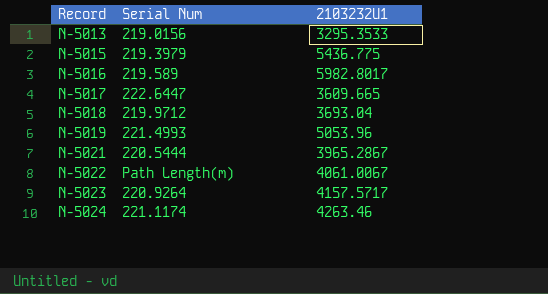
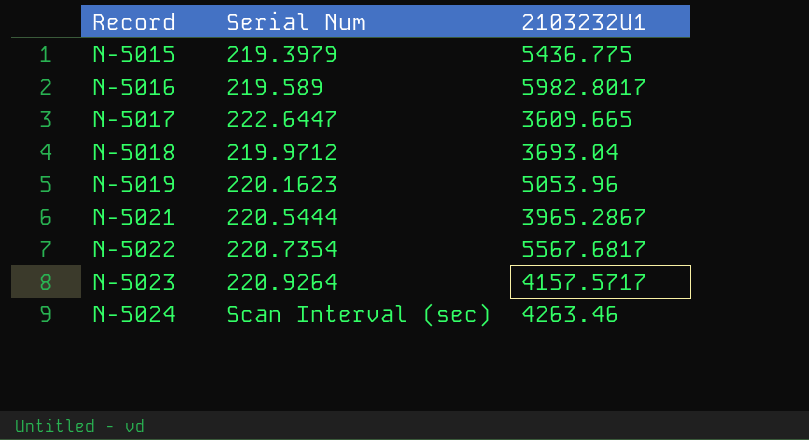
row N-5013: 219.0156 | 3295.3533 -> none
N-5019 | Serial Num: 221.4993 -> 220.1623
N-5022 | Serial Num: Path Length(m) -> 220.7354
N-5022 | 2103232U1: 4061.0067 -> 5567.6817
N-5024 | Serial Num: 221.1174 -> Scan Interval (sec)

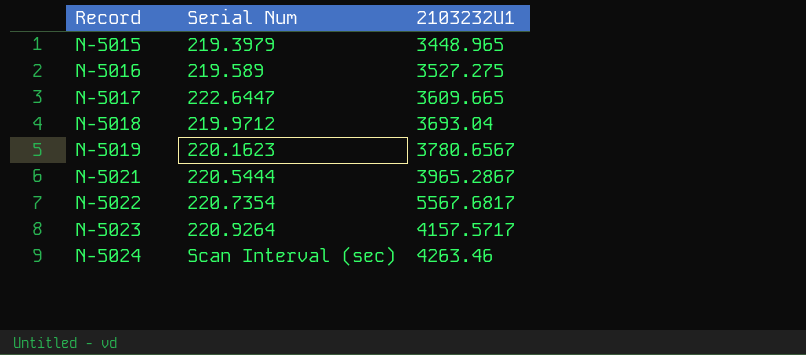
N-5015 | 2103232U1: 5436.775 -> 3448.965
N-5016 | 2103232U1: 5982.8017 -> 3527.275
N-5019 | 2103232U1: 5053.96 -> 3780.6567

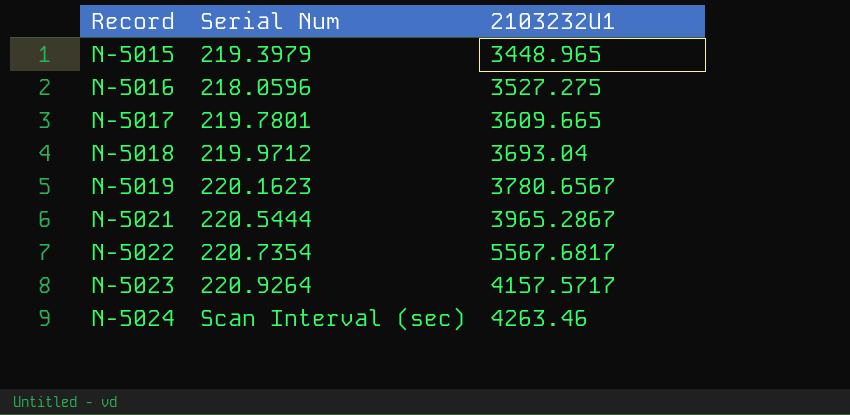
N-5016 | Serial Num: 219.589 -> 218.0596
N-5017 | Serial Num: 222.6447 -> 219.7801

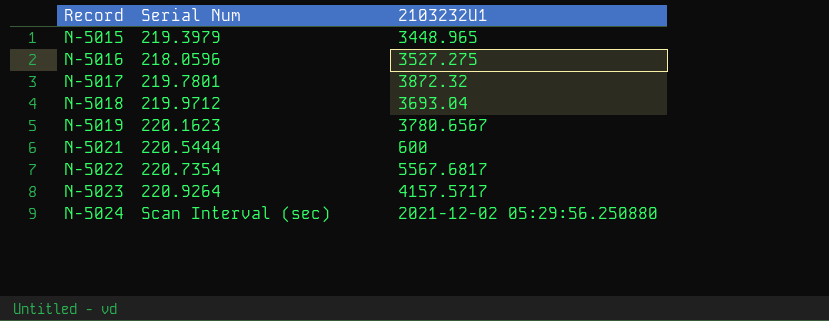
N-5017 | 2103232U1: 3609.665 -> 3872.32
N-5021 | 2103232U1: 3965.2867 -> 600
N-5024 | 2103232U1: 4263.46 -> 2021-12-02 05:29:56.250880

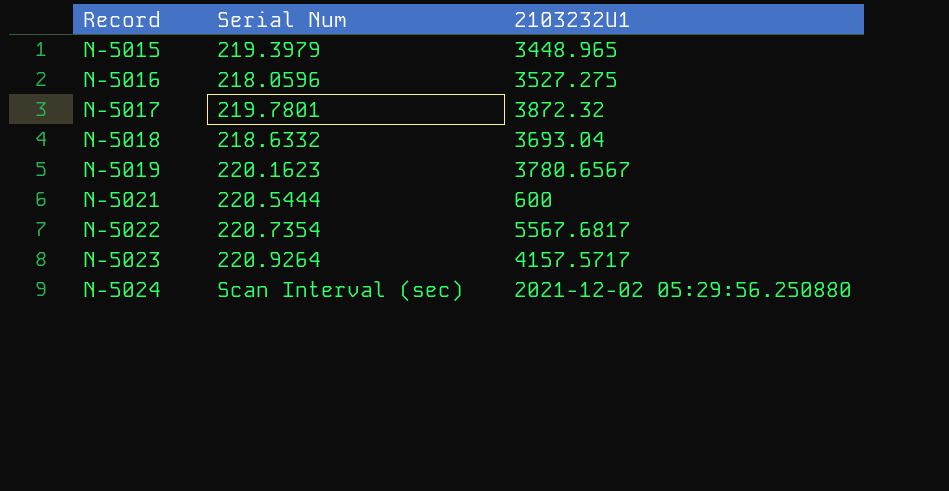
N-5018 | Serial Num: 219.9712 -> 218.6332

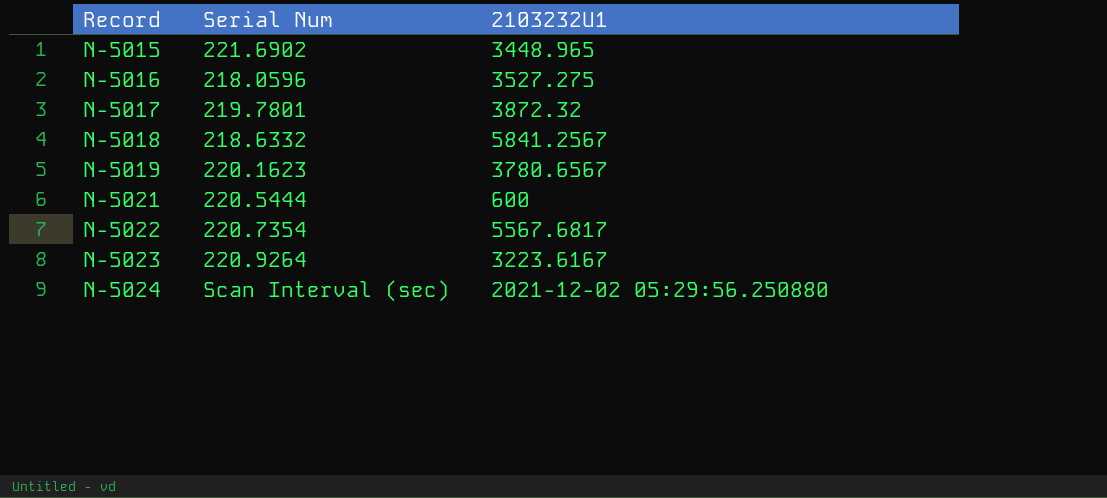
N-5015 | Serial Num: 219.3979 -> 221.6902
N-5018 | 2103232U1: 3693.04 -> 5841.2567
N-5023 | 2103232U1: 4157.5717 -> 3223.6167

